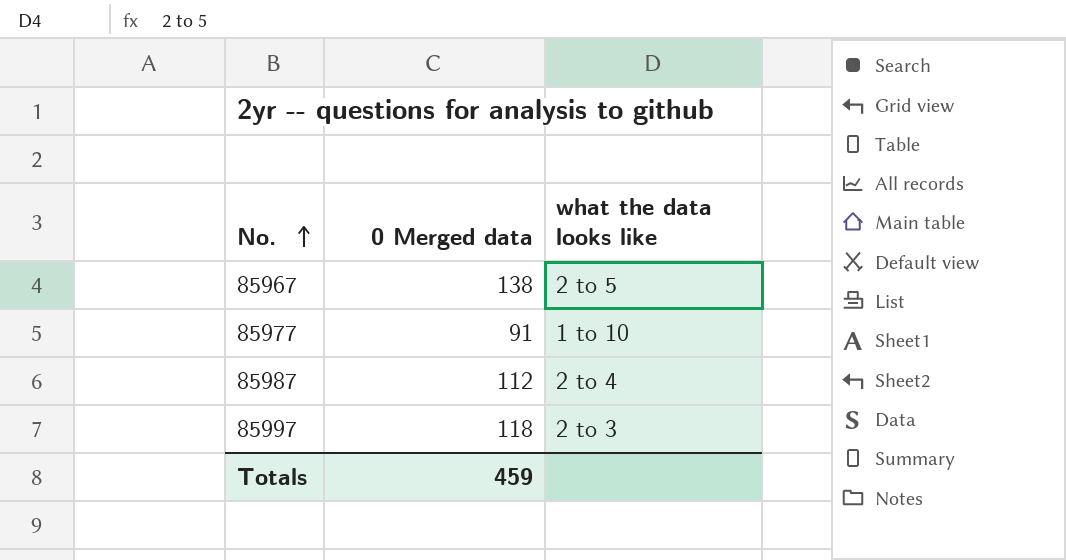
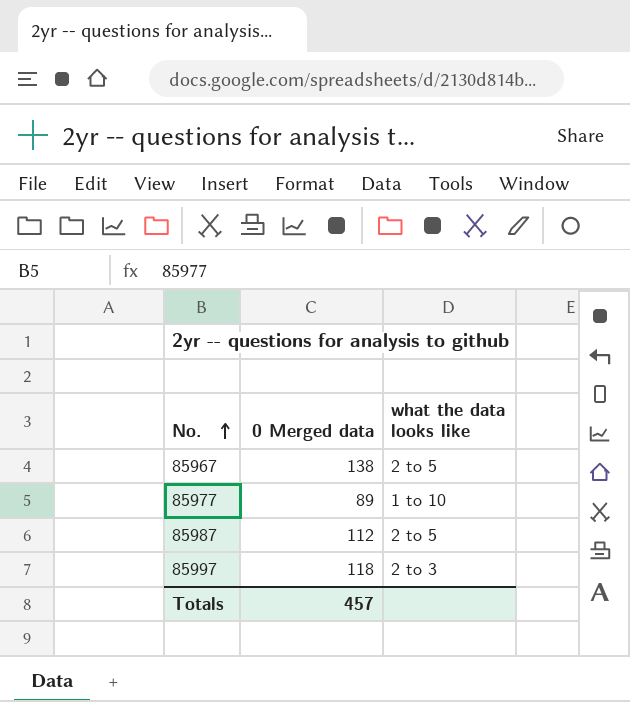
85977 | 0 Merged data: 91 -> 89
85987 | what the data looks like: 2 to 4 -> 2 to 5
Totals | 0 Merged data: 459 -> 457

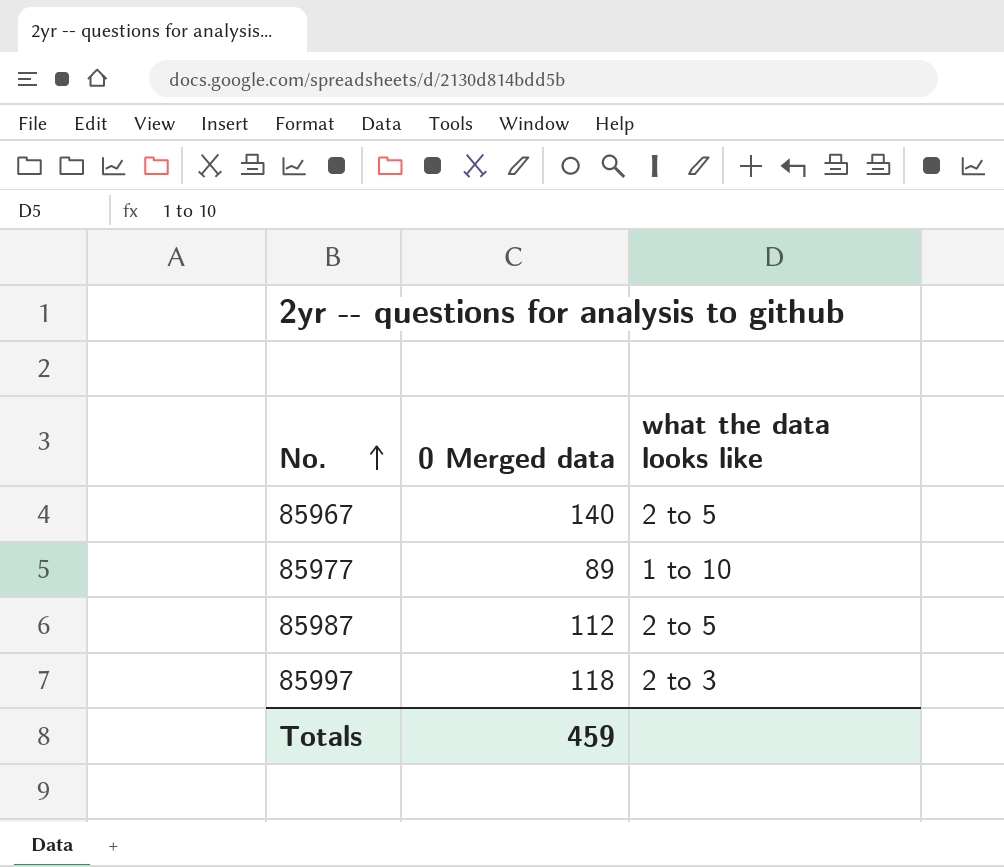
85967 | 0 Merged data: 138 -> 140
Totals | 0 Merged data: 457 -> 459

